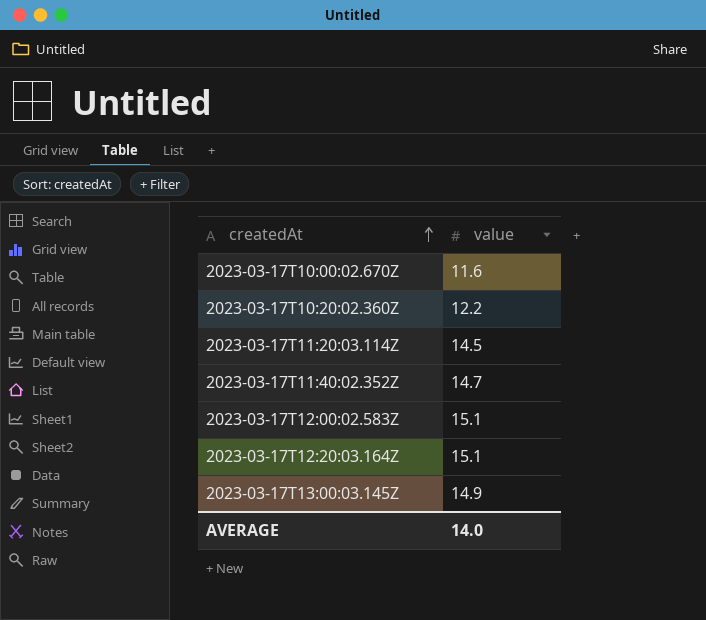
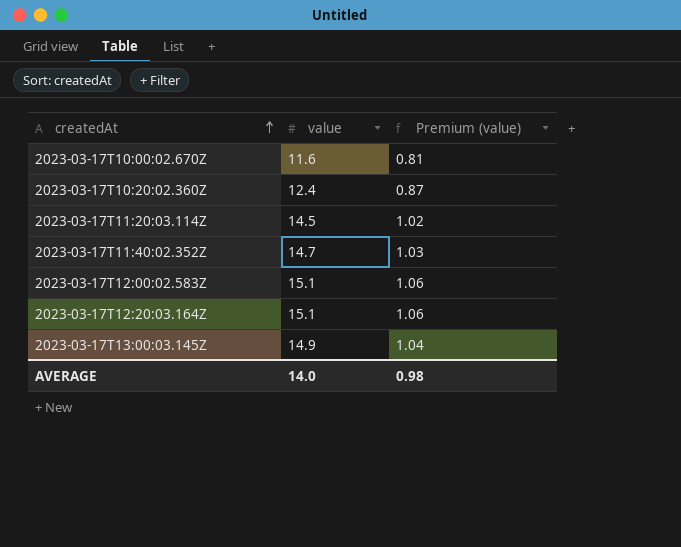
column Premium (value) | formula: none -> [value] * 0.07
2023-03-17T10:20:02.360Z | value: 12.2 -> 12.4

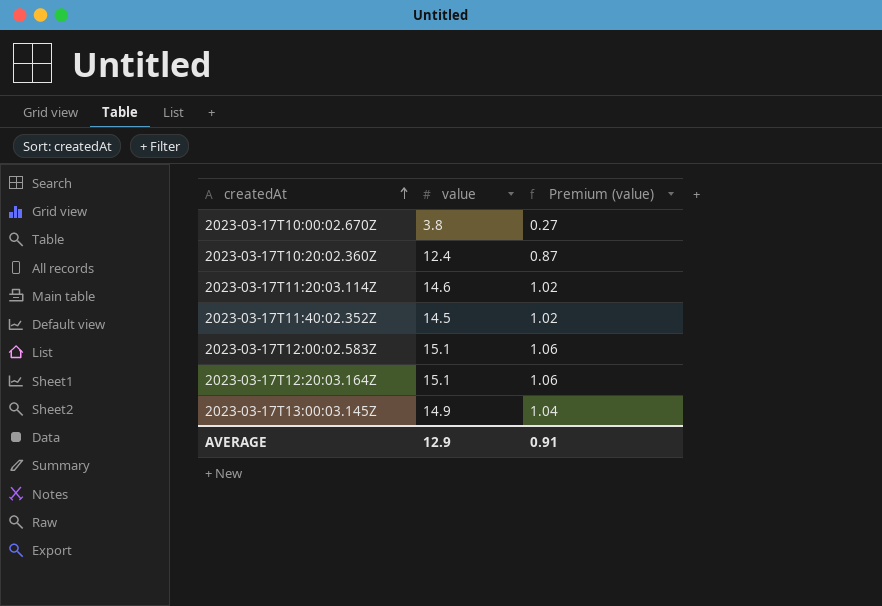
2023-03-17T10:00:02.670Z | value: 11.6 -> 3.8
2023-03-17T10:00:02.670Z | Premium (value): 0.81 -> 0.27
2023-03-17T11:20:03.114Z | value: 14.5 -> 14.6
2023-03-17T11:40:02.352Z | value: 14.7 -> 14.5
2023-03-17T11:40:02.352Z | Premium (value): 1.03 -> 1.02
AVERAGE | value: 14.0 -> 12.9
AVERAGE | Premium (value): 0.98 -> 0.91

